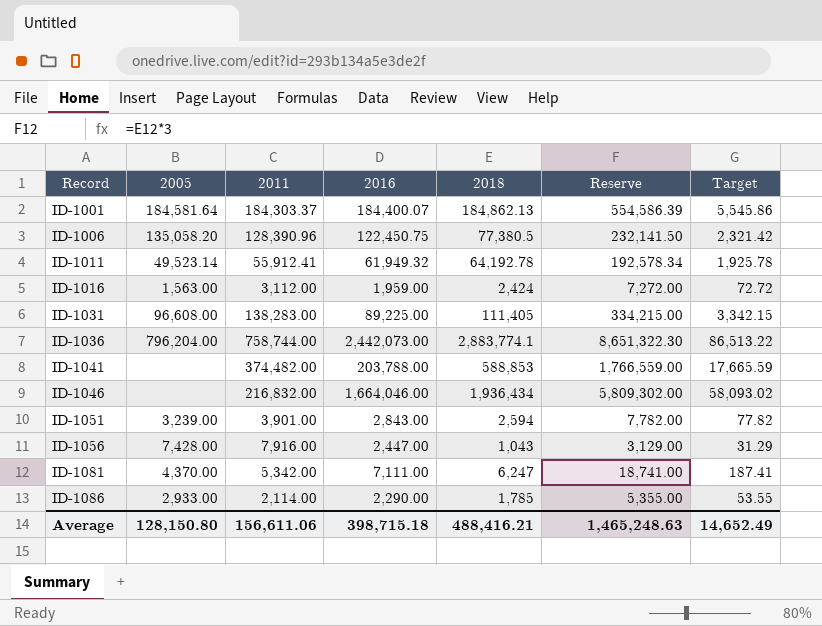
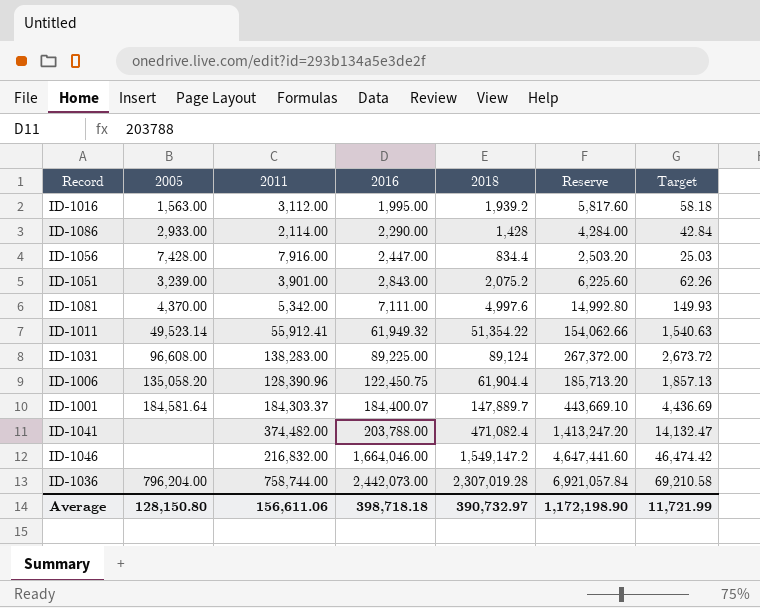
row order: Record ascending -> 2016 ascending
ID-1016 | 2016: 1,959.00 -> 1,995.00
ID-1016 | 2018: 2,424 -> 1,939.2
ID-1016 | Reserve: 7,272.00 -> 5,817.60
ID-1016 | Target: 72.72 -> 58.18
ID-1086 | 2018: 1,785 -> 1,428
ID-1086 | Reserve: 5,355.00 -> 4,284.00
ID-1086 | Target: 53.55 -> 42.84
ID-1056 | 2018: 1,043 -> 834.4
ID-1056 | Reserve: 3,129.00 -> 2,503.20
ID-1056 | Target: 31.29 -> 25.03
ID-1051 | 2018: 2,594 -> 2,075.2
ID-1051 | Reserve: 7,782.00 -> 6,225.60
ID-1051 | Target: 77.82 -> 62.26
ID-1081 | 2018: 6,247 -> 4,997.6
ID-1081 | Reserve: 18,741.00 -> 14,992.80
ID-1081 | Target: 187.41 -> 149.93
ID-1011 | 2018: 64,192.78 -> 51,354.22
ID-1011 | Reserve: 192,578.34 -> 154,062.66
ID-1011 | Target: 1,925.78 -> 1,540.63
ID-1031 | 2018: 111,405 -> 89,124
ID-1031 | Reserve: 334,215.00 -> 267,372.00
ID-1031 | Target: 3,342.15 -> 2,673.72
ID-1006 | 2018: 77,380.5 -> 61,904.4
ID-1006 | Reserve: 232,141.50 -> 185,713.20
ID-1006 | Target: 2,321.42 -> 1,857.13
ID-1001 | 2018: 184,862.13 -> 147,889.7
ID-1001 | Reserve: 554,586.39 -> 443,669.10
ID-1001 | Target: 5,545.86 -> 4,436.69
ID-1041 | 2018: 588,853 -> 471,082.4
ID-1041 | Reserve: 1,766,559.00 -> 1,413,247.20
ID-1041 | Target: 17,665.59 -> 14,132.47
ID-1046 | 2018: 1,936,434 -> 1,549,147.2
ID-1046 | Reserve: 5,809,302.00 -> 4,647,441.60
ID-1046 | Target: 58,093.02 -> 46,474.42
ID-1036 | 2018: 2,883,774.1 -> 2,307,019.28
ID-1036 | Reserve: 8,651,322.30 -> 6,921,057.84
ID-1036 | Target: 86,513.22 -> 69,210.58
Average | 2016: 398,715.18 -> 398,718.18
Average | 2018: 488,416.21 -> 390,732.97
Average | Reserve: 1,465,248.63 -> 1,172,198.90
Average | Target: 14,652.49 -> 11,721.99

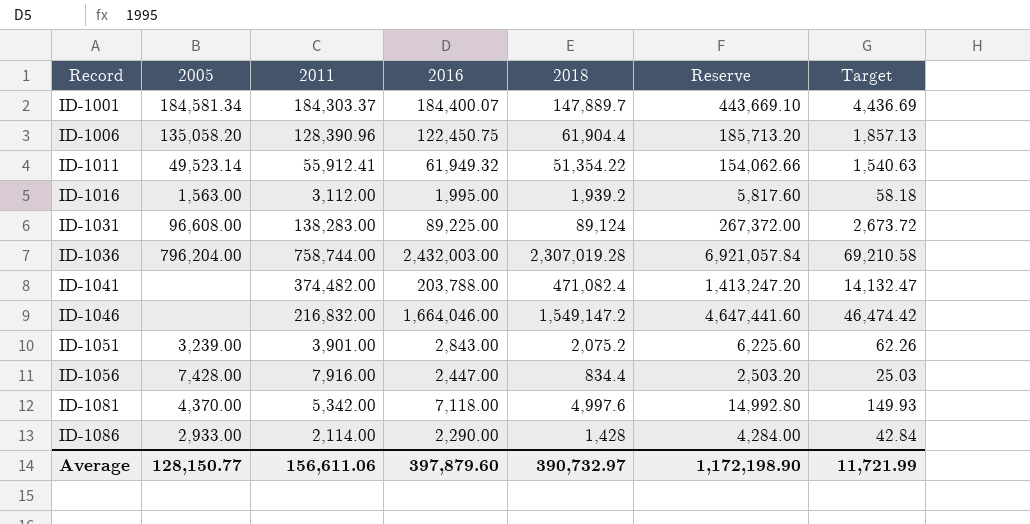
row order: 2016 ascending -> Record ascending
ID-1001 | 2005: 184,581.64 -> 184,581.34
ID-1036 | 2016: 2,442,073.00 -> 2,432,003.00
ID-1081 | 2016: 7,111.00 -> 7,118.00
Average | 2005: 128,150.80 -> 128,150.77
Average | 2016: 398,718.18 -> 397,879.60

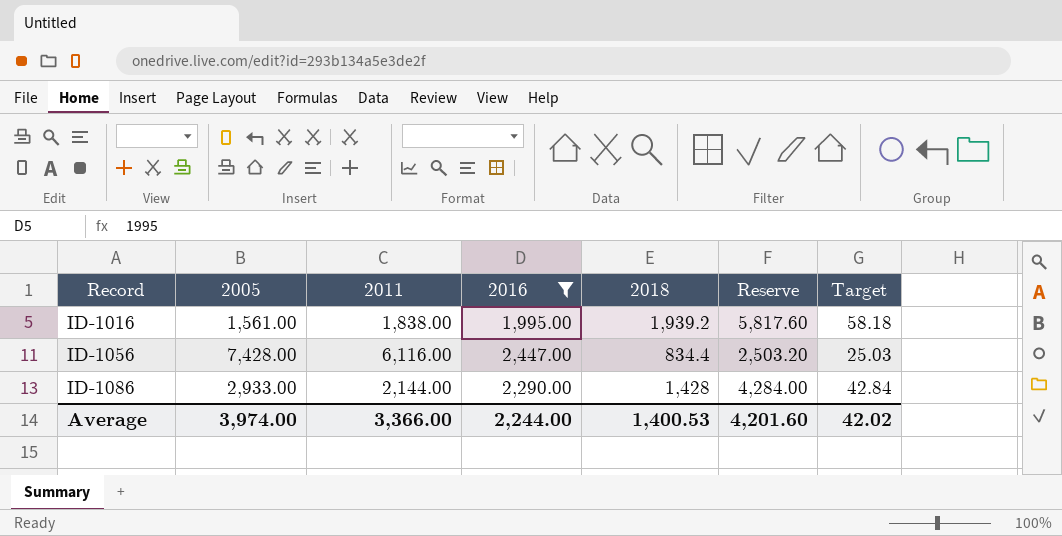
filter: none -> 2016 <= 2,447.00
ID-1016 | 2005: 1,563.00 -> 1,561.00
ID-1016 | 2011: 3,112.00 -> 1,838.00
ID-1056 | 2011: 7,916.00 -> 6,116.00
ID-1086 | 2011: 2,114.00 -> 2,144.00
Average | 2005: 128,150.77 -> 3,974.00
Average | 2011: 156,611.06 -> 3,366.00
Average | 2016: 397,879.60 -> 2,244.00
Average | 2018: 390,732.97 -> 1,400.53
Average | Reserve: 1,172,198.90 -> 4,201.60
Average | Target: 11,721.99 -> 42.02

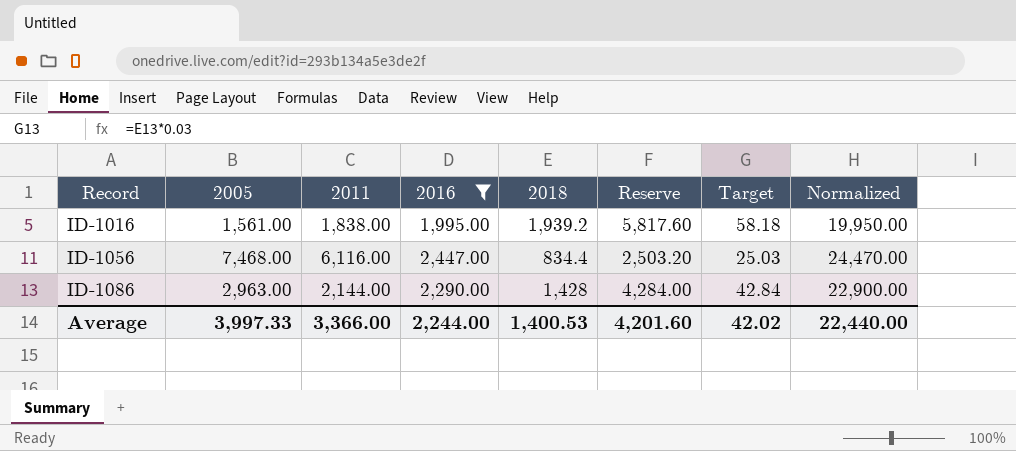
column Normalized | formula: none -> [2016] * 10
ID-1056 | 2005: 7,428.00 -> 7,468.00
ID-1086 | 2005: 2,933.00 -> 2,963.00
Average | 2005: 3,974.00 -> 3,997.33

